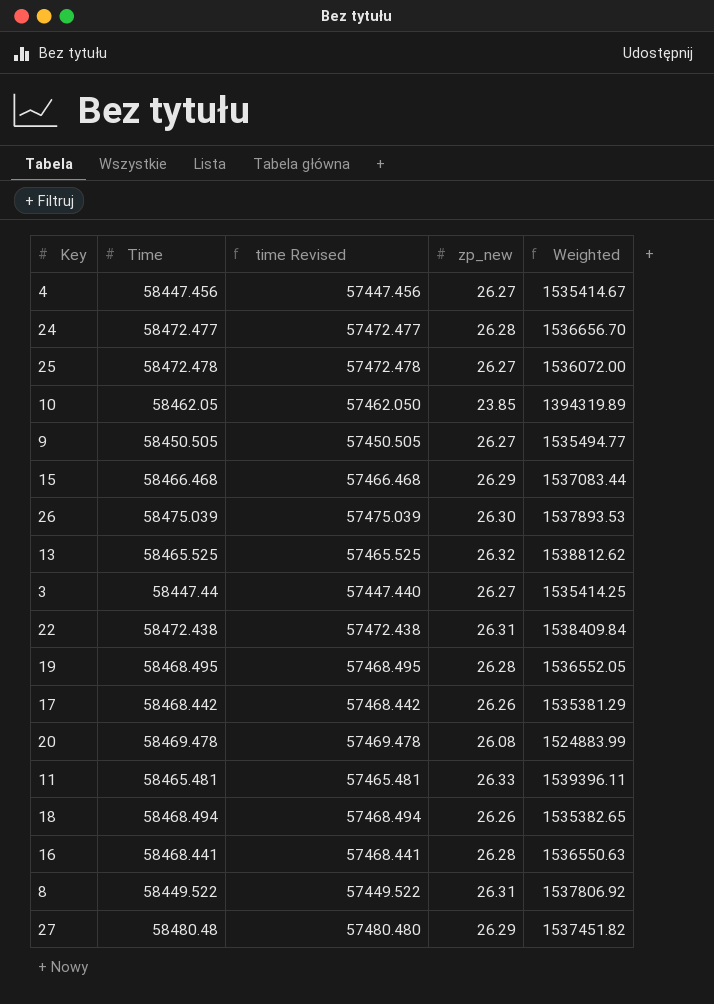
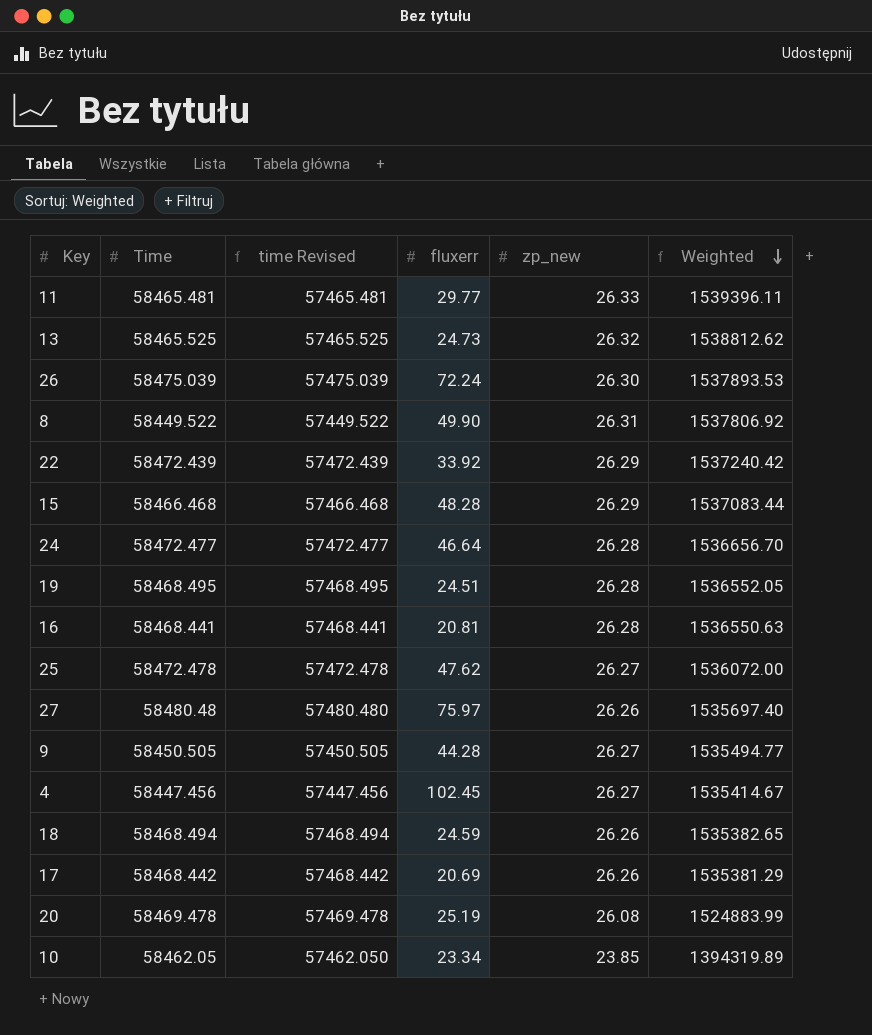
row order: none -> Weighted descending
column fluxerr | position: none -> 4
row 3: 58447.44 | 57447.440 | 26.27 | 1535414.25 -> none
22 | Time: 58472.438 -> 58472.439
22 | time Revised: 57472.438 -> 57472.439
22 | zp_new: 26.31 -> 26.29
22 | Weighted: 1538409.84 -> 1537240.42
27 | zp_new: 26.29 -> 26.26
27 | Weighted: 1537451.82 -> 1535697.40

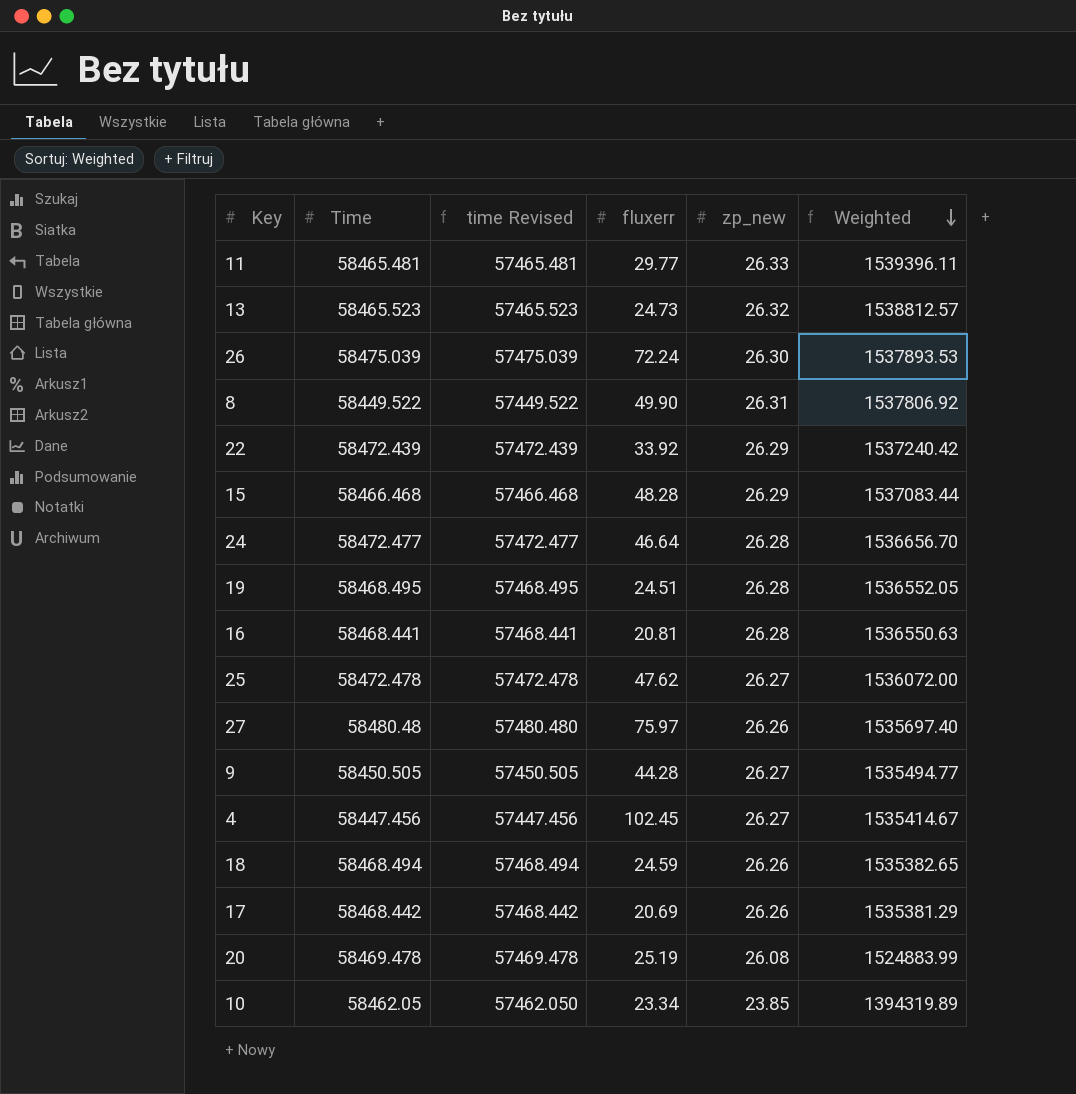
13 | Time: 58465.525 -> 58465.523
13 | time Revised: 57465.525 -> 57465.523
13 | Weighted: 1538812.62 -> 1538812.57

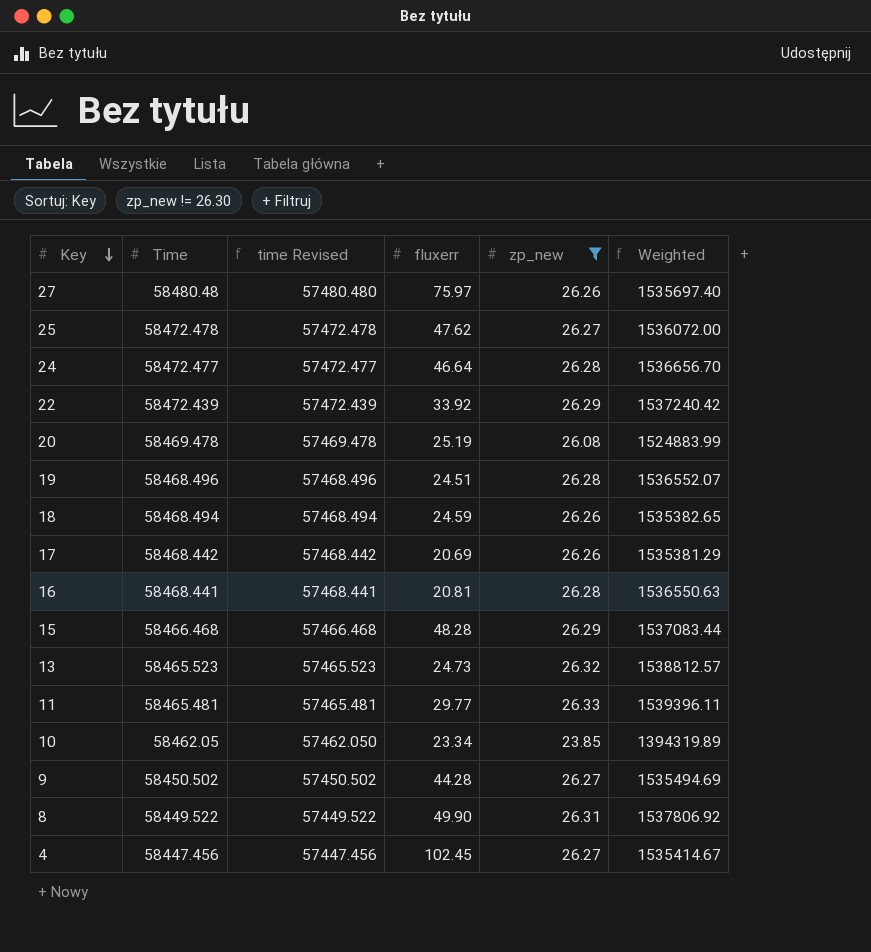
filter: none -> zp_new != 26.30
row order: Weighted descending -> Key descending
19 | Time: 58468.495 -> 58468.496
19 | time Revised: 57468.495 -> 57468.496
19 | Weighted: 1536552.05 -> 1536552.07
9 | Time: 58450.505 -> 58450.502
9 | time Revised: 57450.505 -> 57450.502
9 | Weighted: 1535494.77 -> 1535494.69

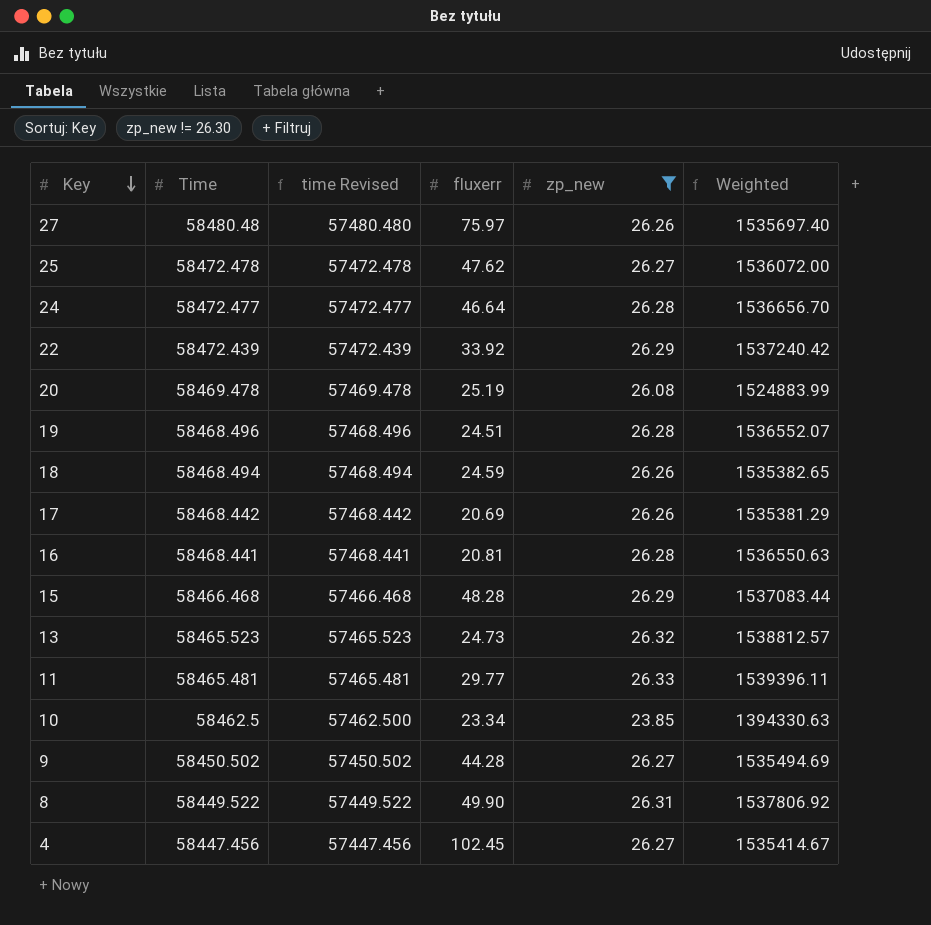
10 | Time: 58462.05 -> 58462.5
10 | time Revised: 57462.050 -> 57462.500
10 | Weighted: 1394319.89 -> 1394330.63

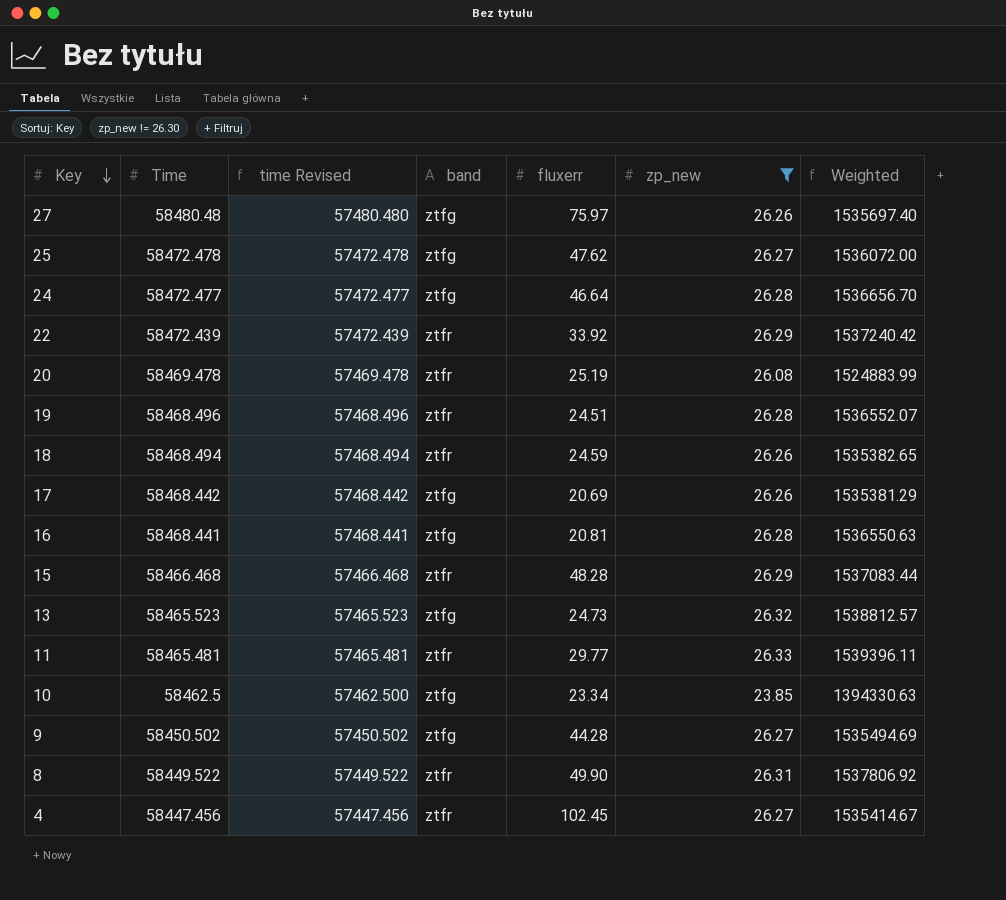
column band | position: none -> 4

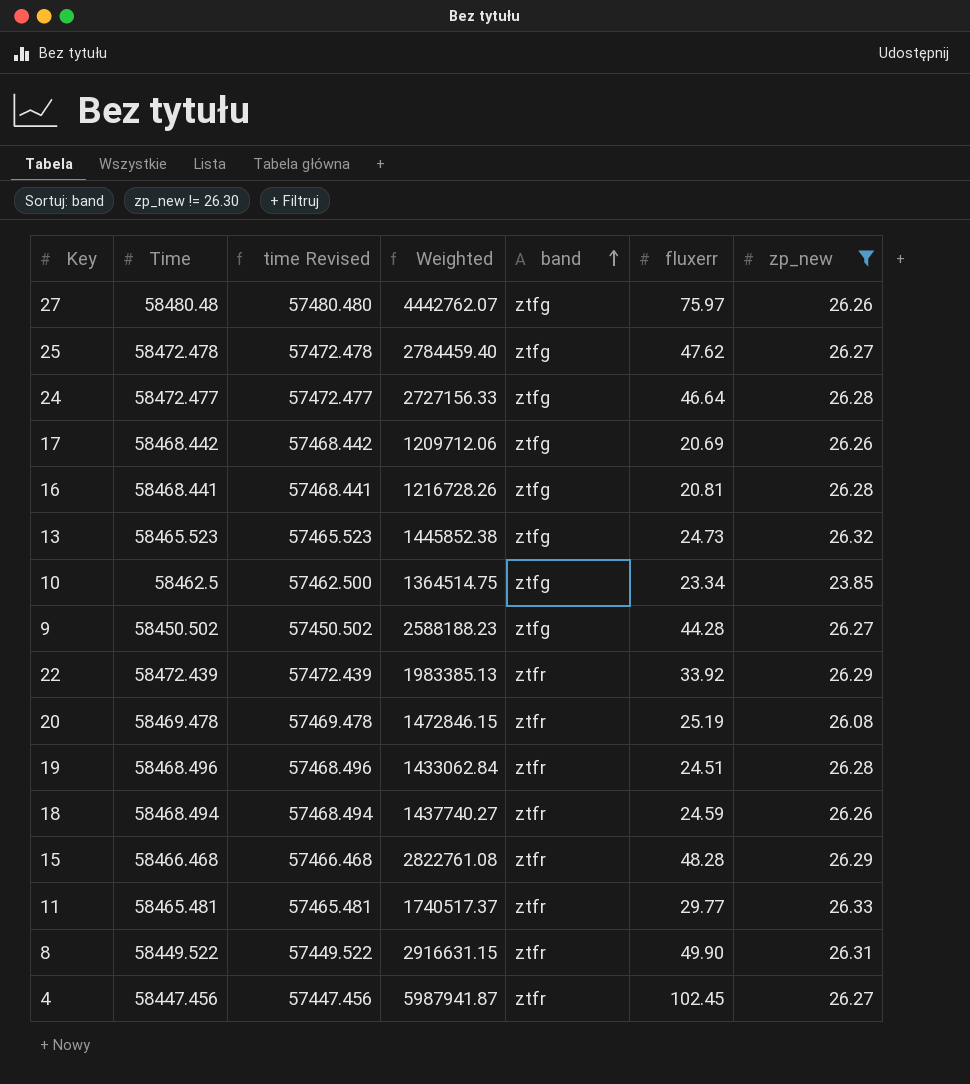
row order: Key descending -> band ascending
column Weighted | formula: [Time] * [zp_new] -> [Time] * [fluxerr]
column Weighted | position: 7 -> 4

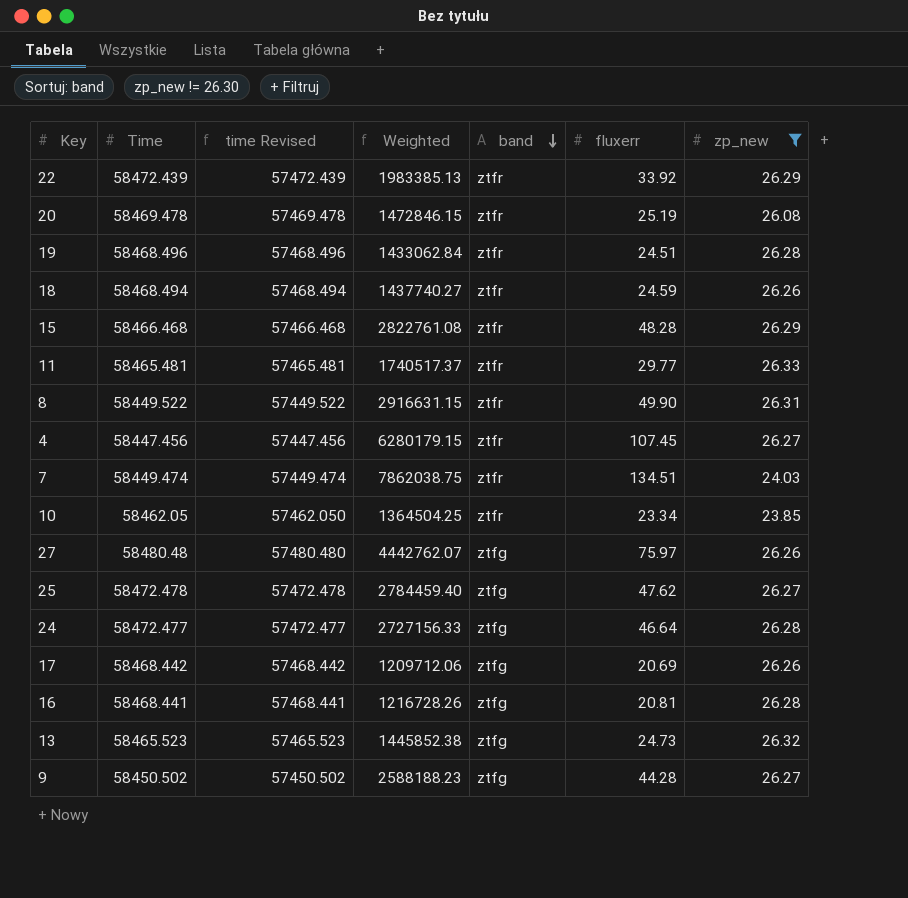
row order: band ascending -> band descending
4 | Weighted: 5987941.87 -> 6280179.15
4 | fluxerr: 102.45 -> 107.45
row 7: none -> 58449.474 | 57449.474 | 7862038.75 | ztfr | 134.51 | 24.03
10 | Time: 58462.5 -> 58462.05
10 | time Revised: 57462.500 -> 57462.050
10 | Weighted: 1364514.75 -> 1364504.25
10 | band: ztfg -> ztfr

